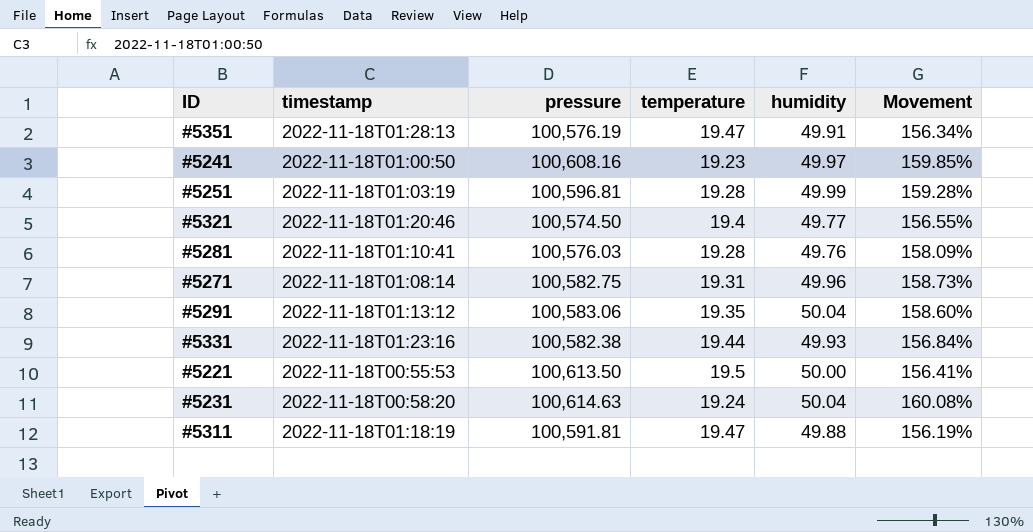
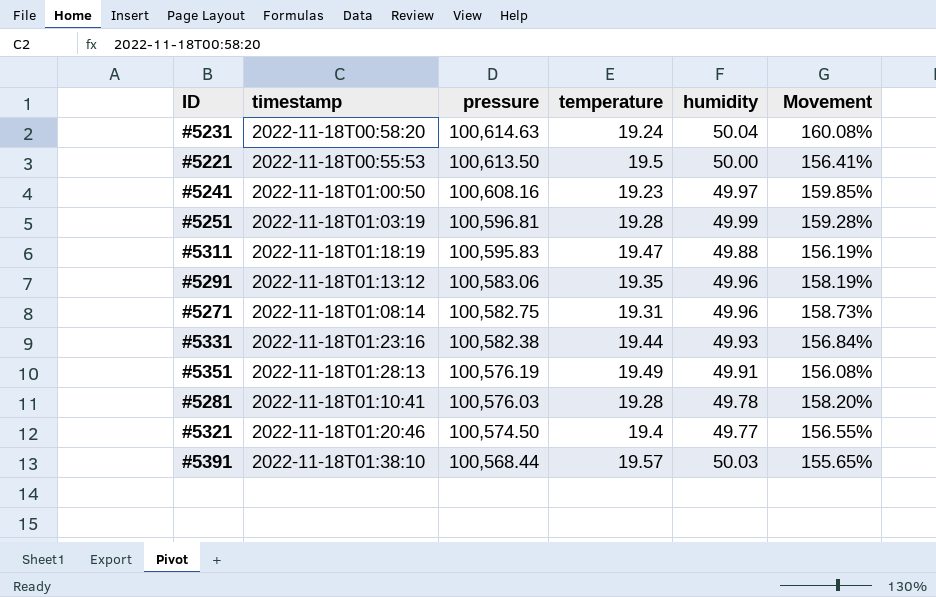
row order: none -> pressure descending
#5311 | pressure: 100,591.81 -> 100,595.83
#5291 | humidity: 50.04 -> 49.96
#5291 | Movement: 158.60% -> 158.19%
#5351 | temperature: 19.47 -> 19.49
#5351 | Movement: 156.34% -> 156.08%
#5281 | humidity: 49.76 -> 49.78
#5281 | Movement: 158.09% -> 158.20%
row #5391: none -> 2022-11-18T01:38:10 | 100,568.44 | 19.57 | 50.03 | 155.65%

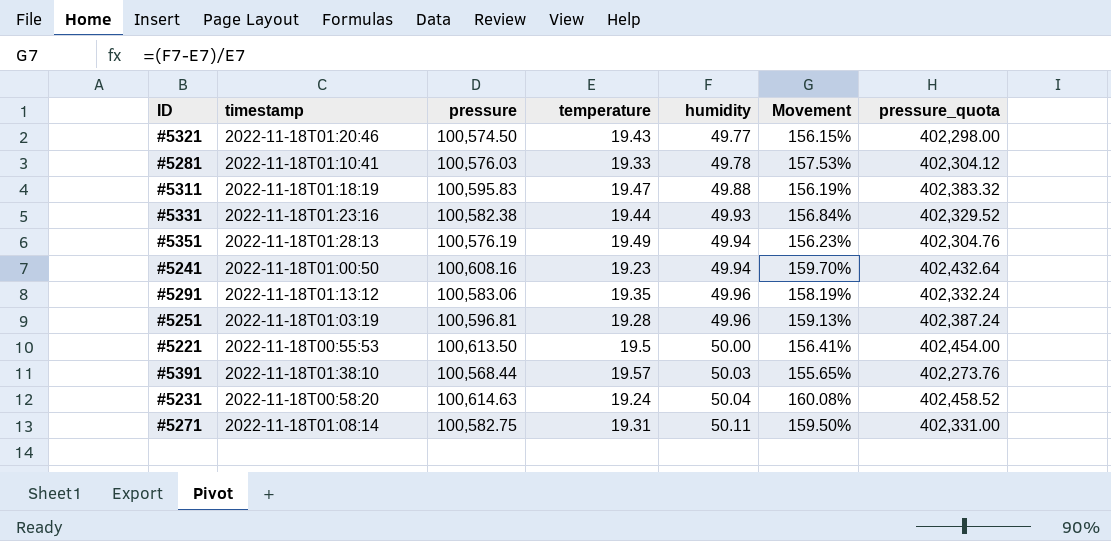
row order: pressure descending -> humidity ascending
column pressure_quota | formula: none -> [pressure] * 4
#5321 | temperature: 19.4 -> 19.43
#5321 | Movement: 156.55% -> 156.15%
#5281 | temperature: 19.28 -> 19.33
#5281 | Movement: 158.20% -> 157.53%
#5351 | humidity: 49.91 -> 49.94
#5351 | Movement: 156.08% -> 156.23%
#5241 | humidity: 49.97 -> 49.94
#5241 | Movement: 159.85% -> 159.70%
#5251 | humidity: 49.99 -> 49.96
#5251 | Movement: 159.28% -> 159.13%
#5271 | humidity: 49.96 -> 50.11
#5271 | Movement: 158.73% -> 159.50%

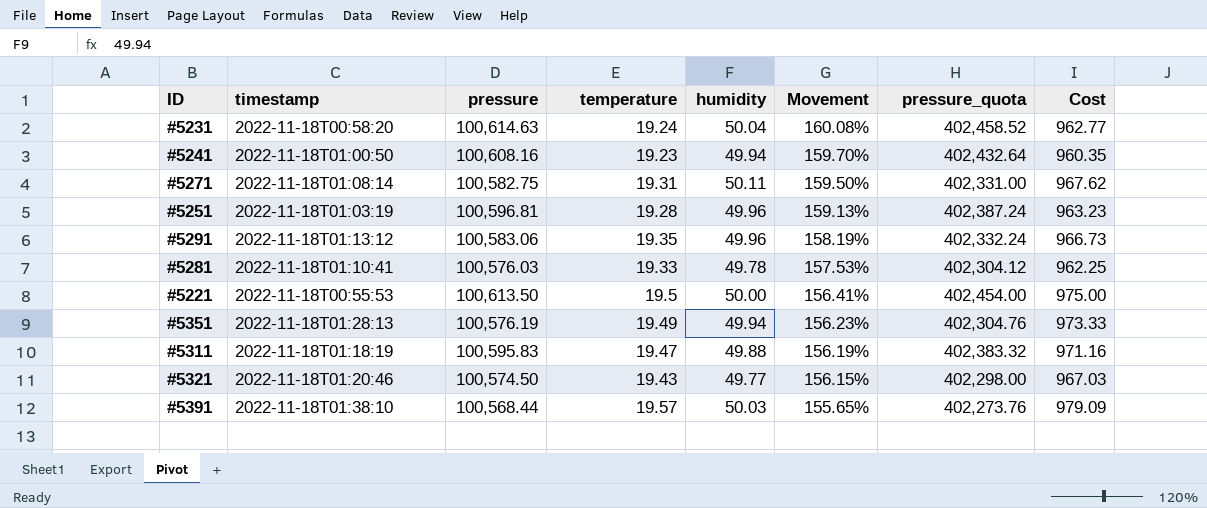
row order: humidity ascending -> Movement descending
column Cost | formula: none -> [temperature] * [humidity]
row #5331: 2022-11-18T01:23:16 | 100,582.38 | 19.44 | 49.93 | 156.84% | 402,329.52 -> none

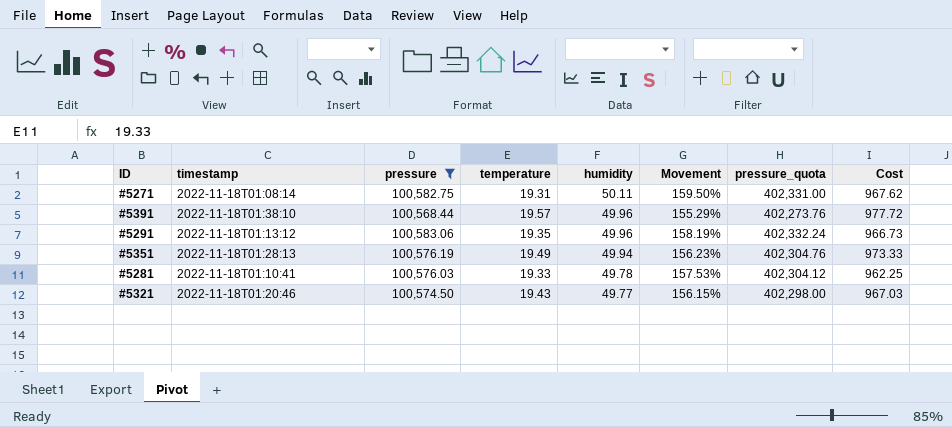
filter: none -> pressure <= 100,583.06
row order: Movement descending -> humidity descending
#5391 | humidity: 50.03 -> 49.96
#5391 | Movement: 155.65% -> 155.29%
#5391 | Cost: 979.09 -> 977.72

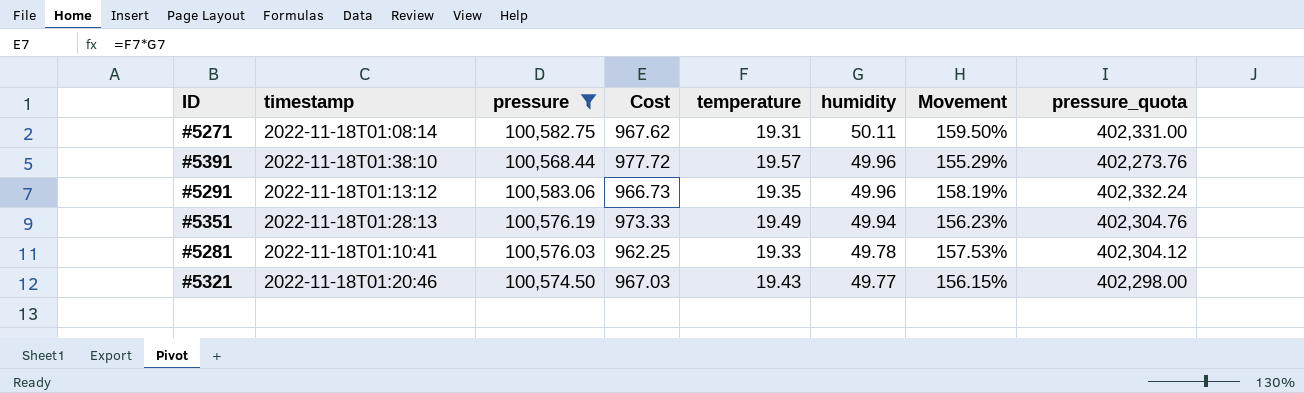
column Cost | position: 8 -> 4

